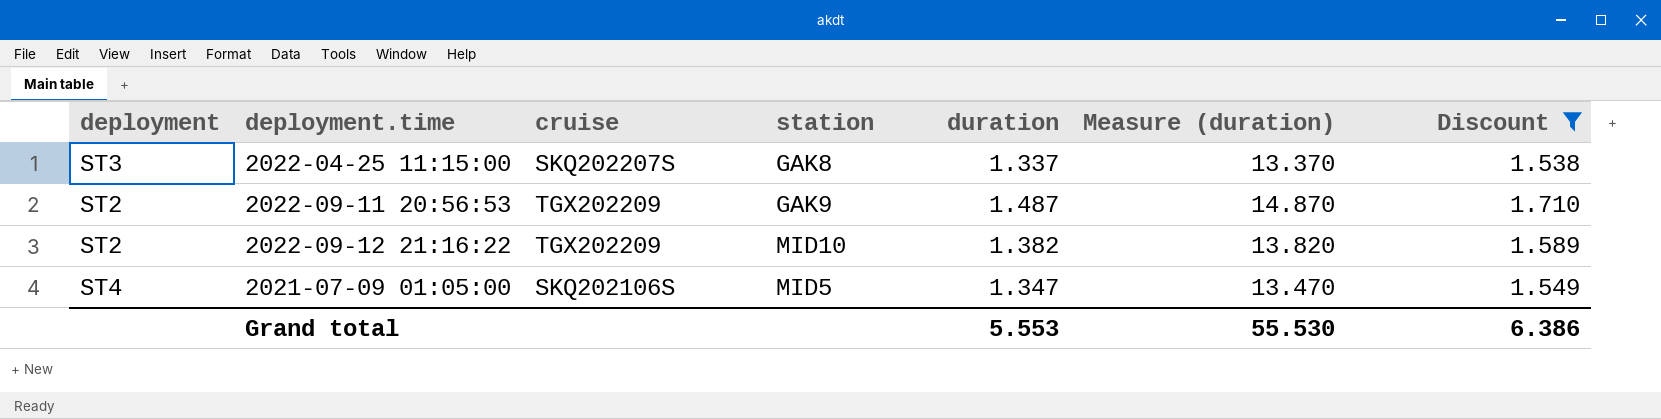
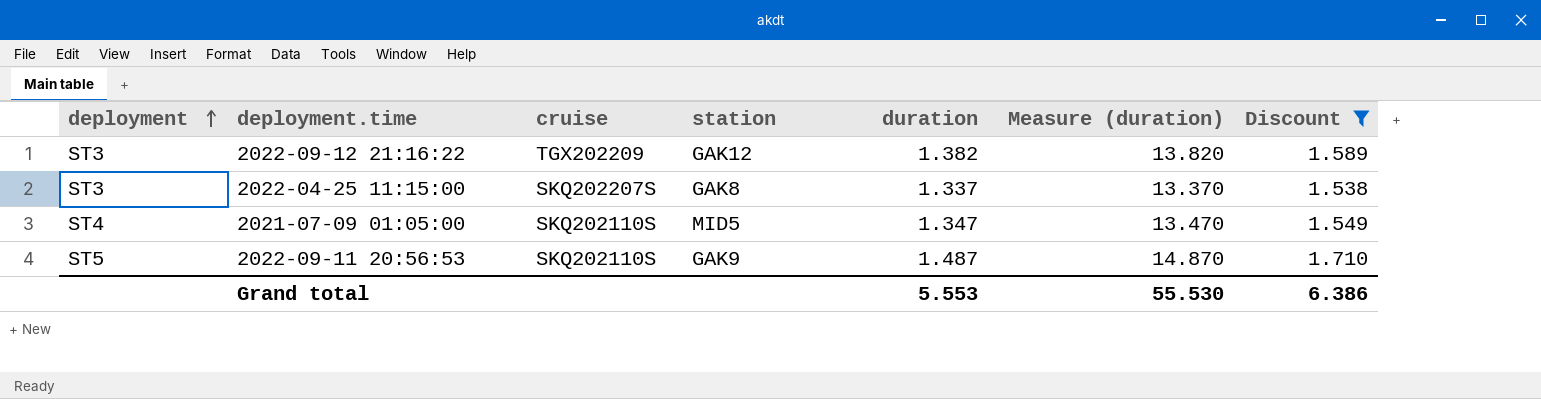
row order: none -> deployment ascending
2022-09-12 21:16:22 | deployment: ST2 -> ST3
2022-09-12 21:16:22 | station: MID10 -> GAK12
2021-07-09 01:05:00 | cruise: SKQ202106S -> SKQ202110S
2022-09-11 20:56:53 | deployment: ST2 -> ST5
2022-09-11 20:56:53 | cruise: TGX202209 -> SKQ202110S

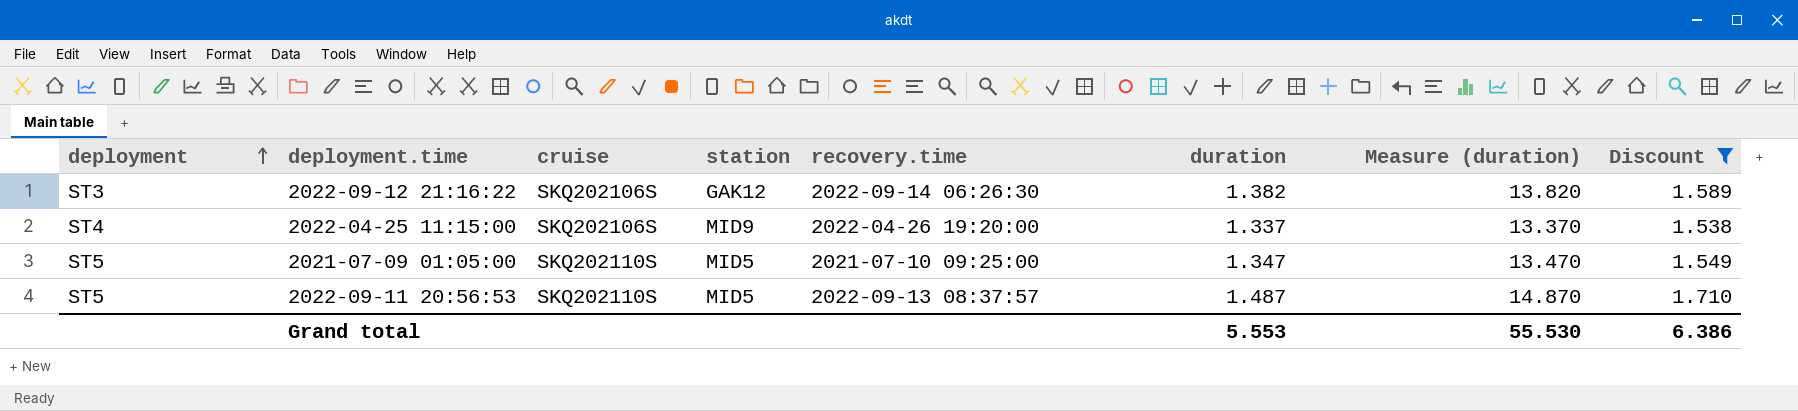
column recovery.time | position: none -> 5
2022-09-12 21:16:22 | cruise: TGX202209 -> SKQ202106S
2022-04-25 11:15:00 | deployment: ST3 -> ST4
2022-04-25 11:15:00 | cruise: SKQ202207S -> SKQ202106S
2022-04-25 11:15:00 | station: GAK8 -> MID9
2021-07-09 01:05:00 | deployment: ST4 -> ST5
2022-09-11 20:56:53 | station: GAK9 -> MID5

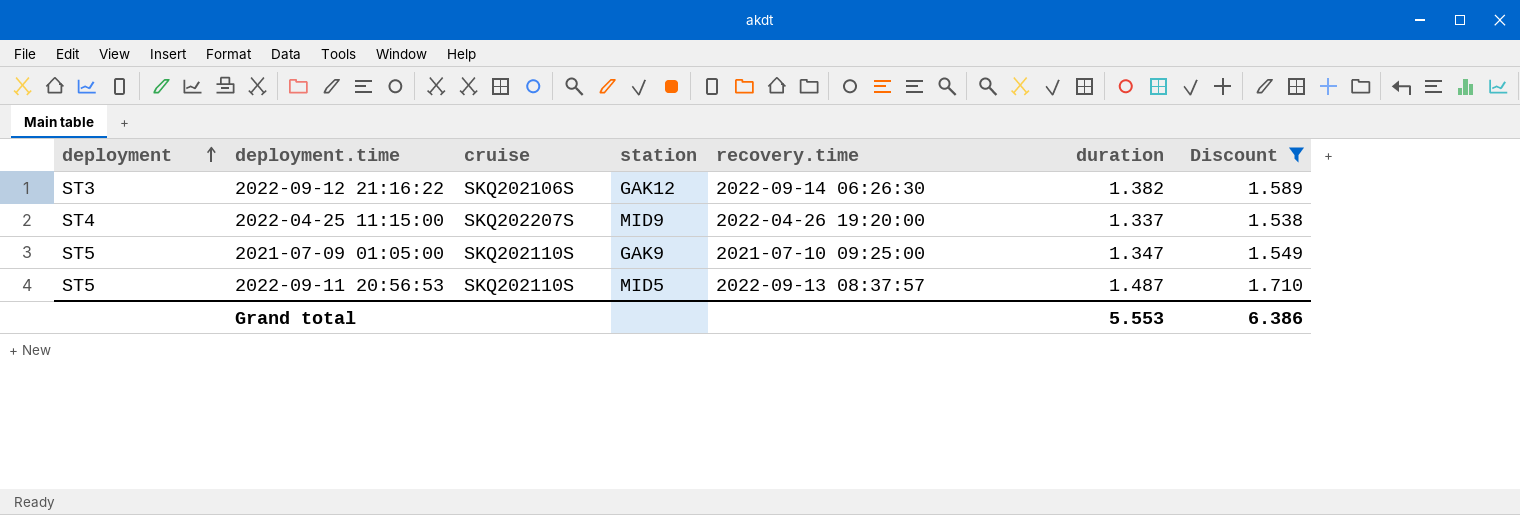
column Measure (duration) | formula: [duration] * 10 -> none
2022-04-25 11:15:00 | cruise: SKQ202106S -> SKQ202207S
2021-07-09 01:05:00 | station: MID5 -> GAK9

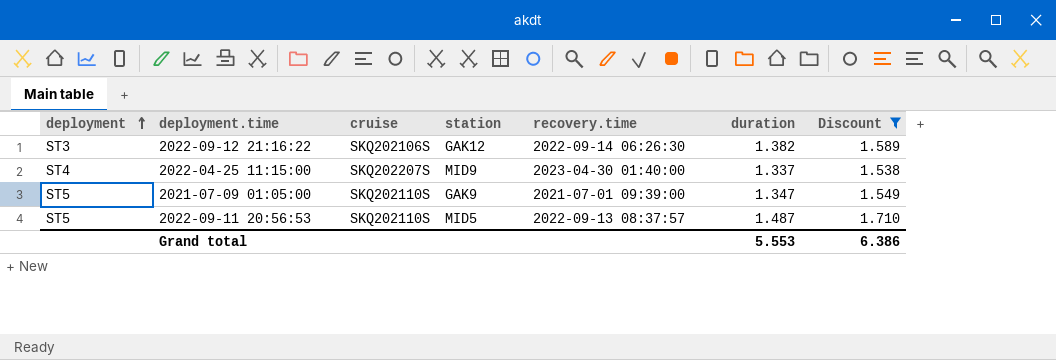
2022-04-25 11:15:00 | recovery.time: 2022-04-26 19:20:00 -> 2023-04-30 01:40:00
2021-07-09 01:05:00 | recovery.time: 2021-07-10 09:25:00 -> 2021-07-01 09:39:00

